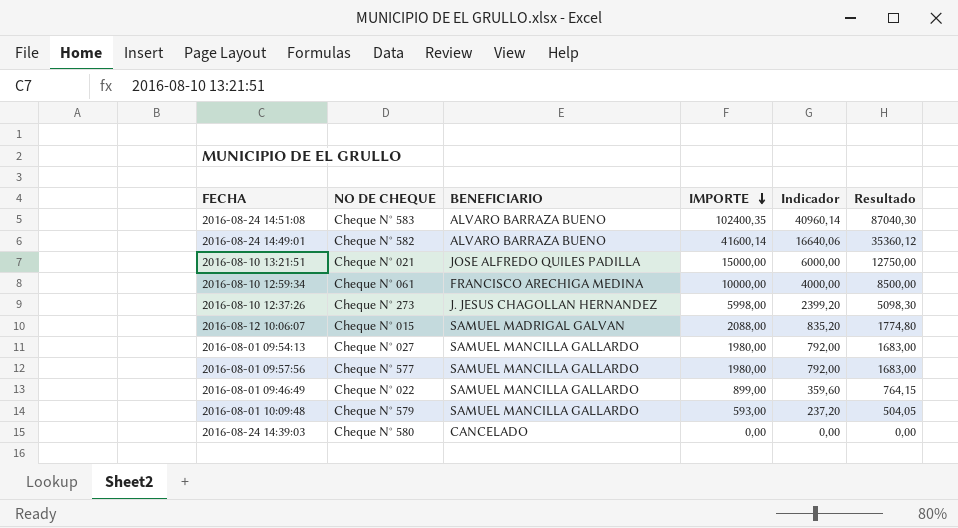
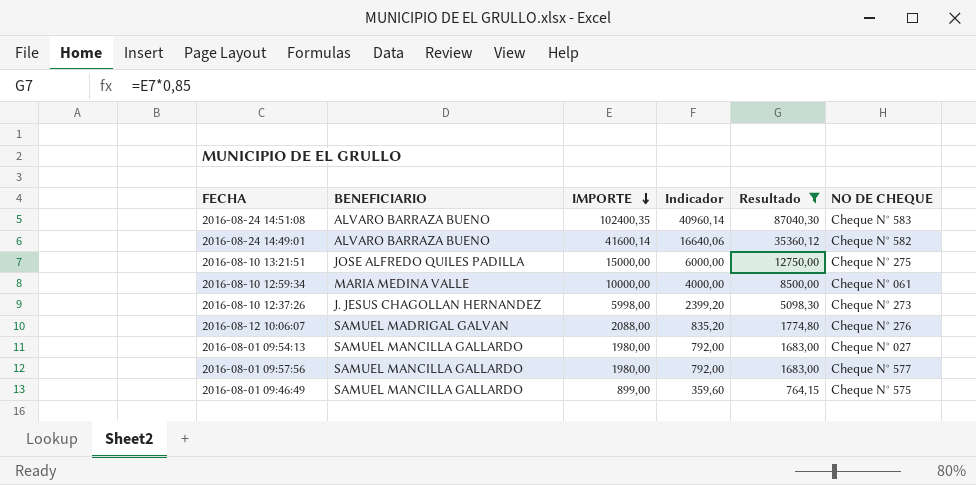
filter: none -> Resultado >= 764,15
column NO DE CHEQUE | position: 2 -> 6
2016-08-10 13:21:51 | NO DE CHEQUE: Cheque N° 021 -> Cheque N° 275
2016-08-10 12:59:34 | BENEFICIARIO: FRANCISCO ARECHIGA MEDINA -> MARIA MEDINA VALLE
2016-08-12 10:06:07 | NO DE CHEQUE: Cheque N° 015 -> Cheque N° 276
2016-08-01 09:46:49 | NO DE CHEQUE: Cheque N° 022 -> Cheque N° 575

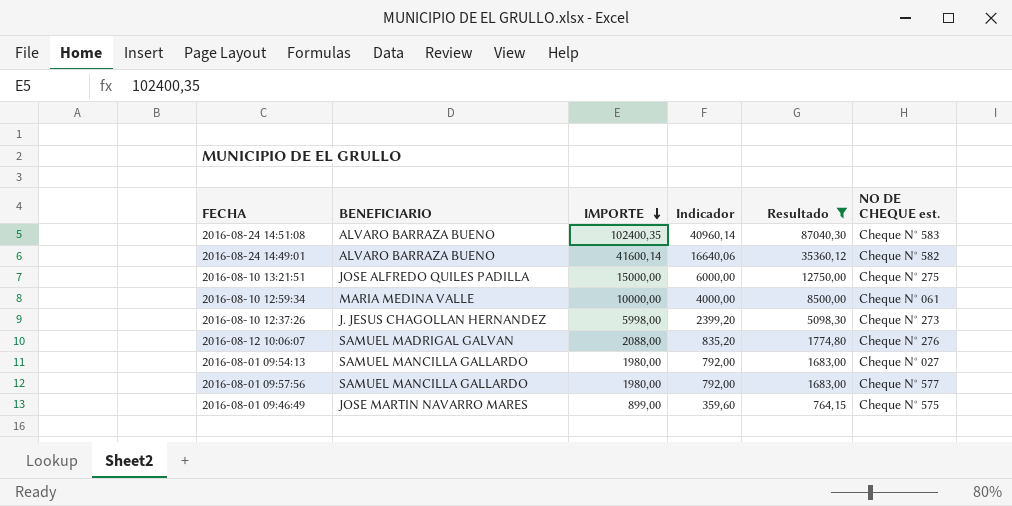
column name: NO DE CHEQUE -> NO DE CHEQUE est.
2016-08-01 09:46:49 | BENEFICIARIO: SAMUEL MANCILLA GALLARDO -> JOSE MARTIN NAVARRO MARES

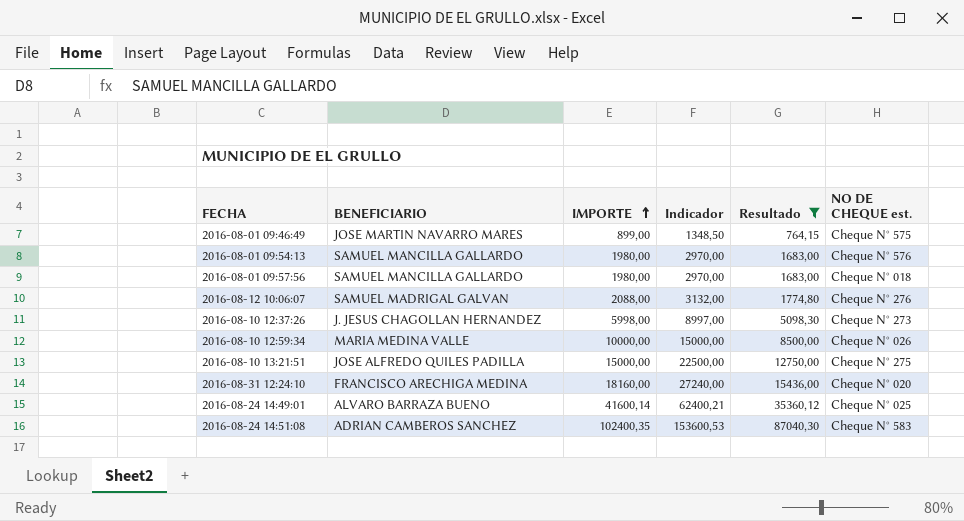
row order: IMPORTE descending -> IMPORTE ascending
column Indicador | formula: [IMPORTE] * 0,4 -> [IMPORTE] * 1,5
2016-08-01 09:54:13 | NO DE CHEQUE est.: Cheque N° 027 -> Cheque N° 576
2016-08-01 09:57:56 | NO DE CHEQUE est.: Cheque N° 577 -> Cheque N° 018
2016-08-10 12:59:34 | NO DE CHEQUE est.: Cheque N° 061 -> Cheque N° 026
row 2016-08-31 12:24:10: none -> FRANCISCO ARECHIGA MEDINA | 18160,00 | 27240,00 | 15436,00 | Cheque N° 020
2016-08-24 14:49:01 | NO DE CHEQUE est.: Cheque N° 582 -> Cheque N° 025
2016-08-24 14:51:08 | BENEFICIARIO: ALVARO BARRAZA BUENO -> ADRIAN CAMBEROS SANCHEZ

